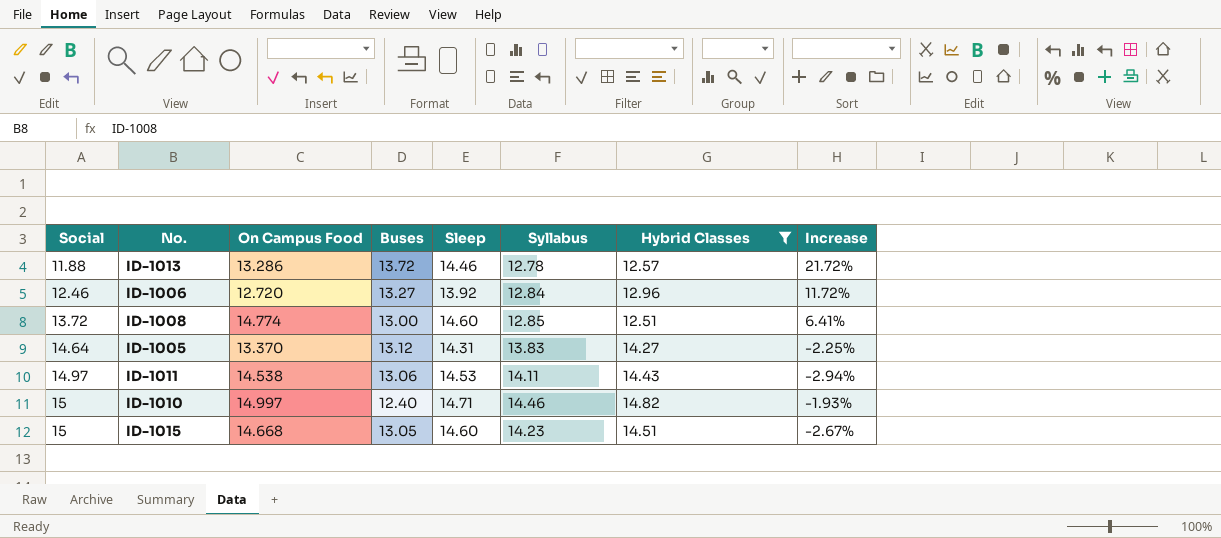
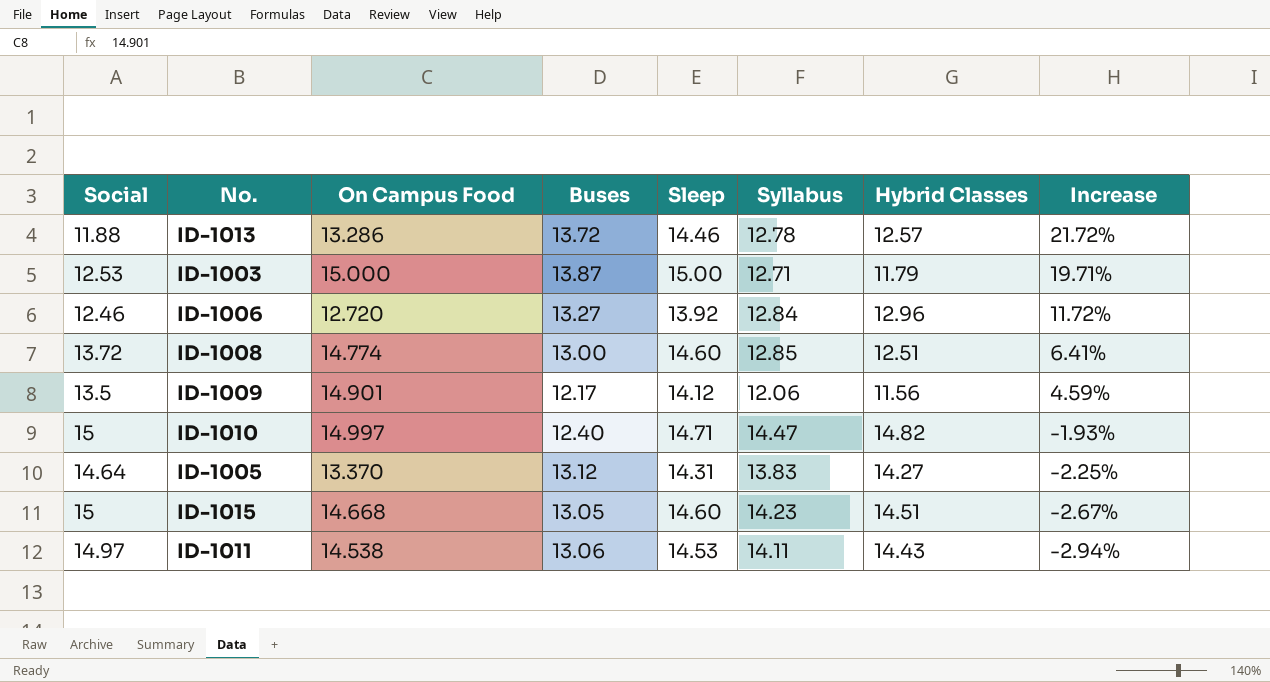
filter: Hybrid Classes >= 12.51 -> none
row order: Social ascending -> Increase descending
ID-1010 | Syllabus: 14.46 -> 14.47

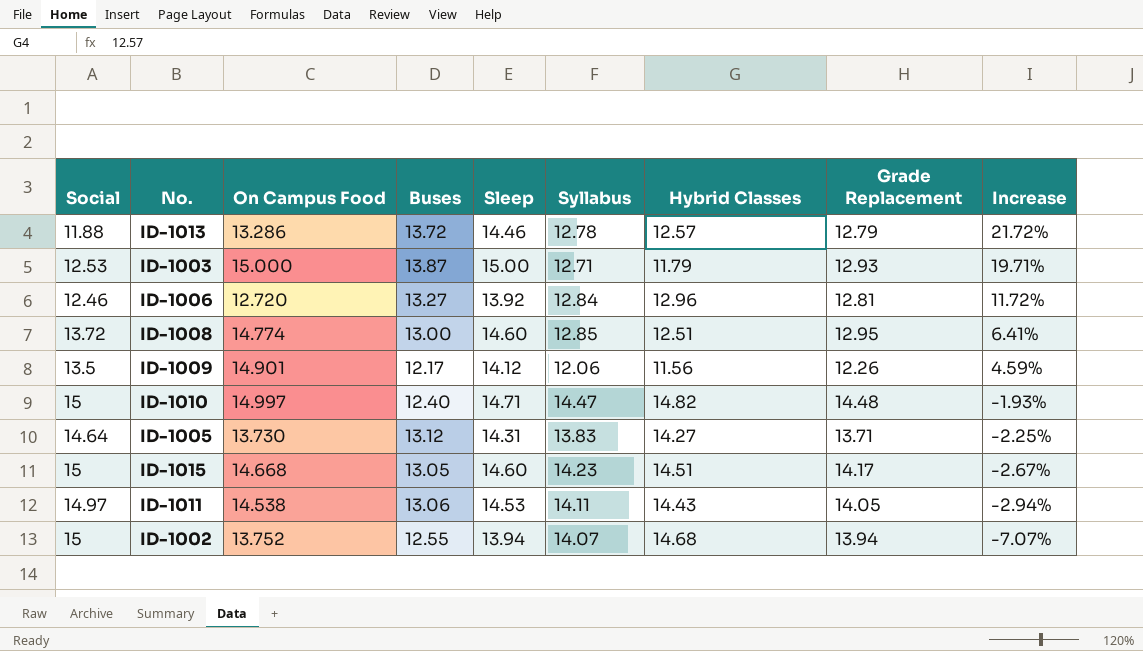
column Grade Replacement | position: none -> 8
ID-1005 | On Campus Food: 13.370 -> 13.730
row ID-1002: none -> 15 | 13.752 | 12.55 | 13.94 | 14.07 | 14.68 | 13.94 | -7.07%

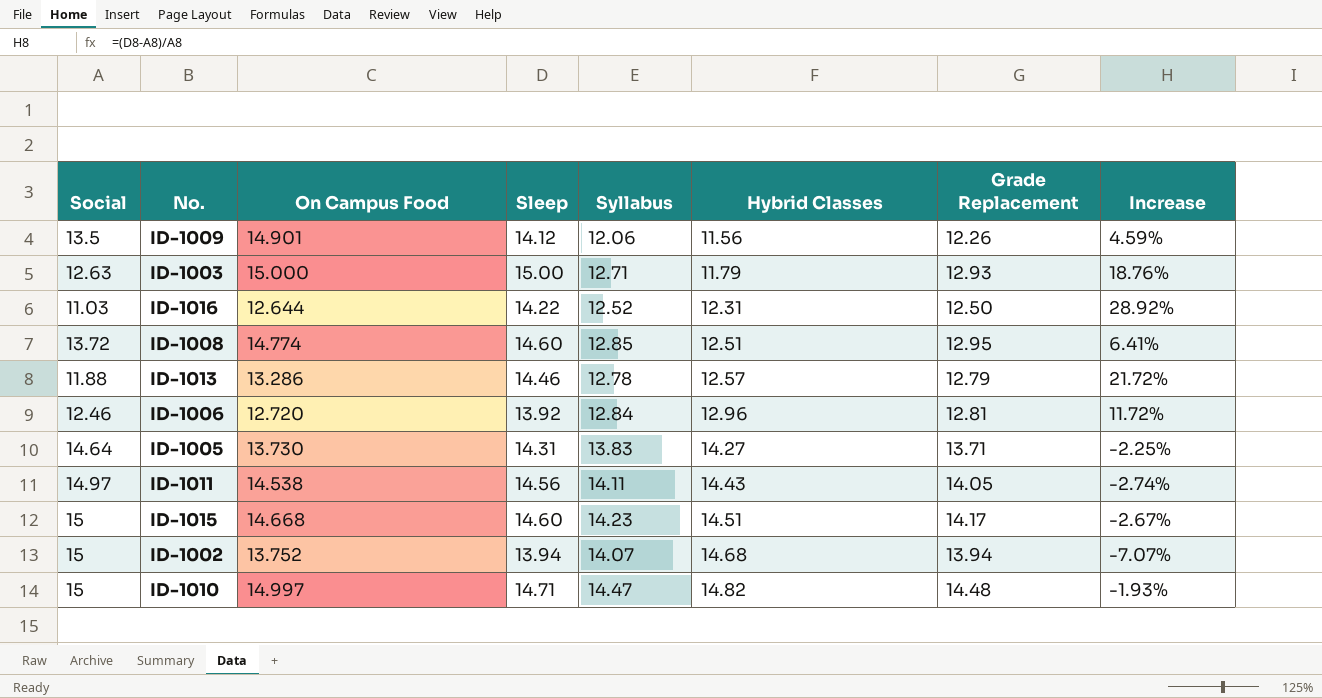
row order: Increase descending -> Hybrid Classes ascending
column Buses | position: 4 -> none
ID-1003 | Social: 12.53 -> 12.63
ID-1003 | Increase: 19.71% -> 18.76%
row ID-1016: none -> 11.03 | 12.644 | 14.22 | 12.52 | 12.31 | 12.50 | 28.92%
ID-1011 | Sleep: 14.53 -> 14.56
ID-1011 | Increase: -2.94% -> -2.74%

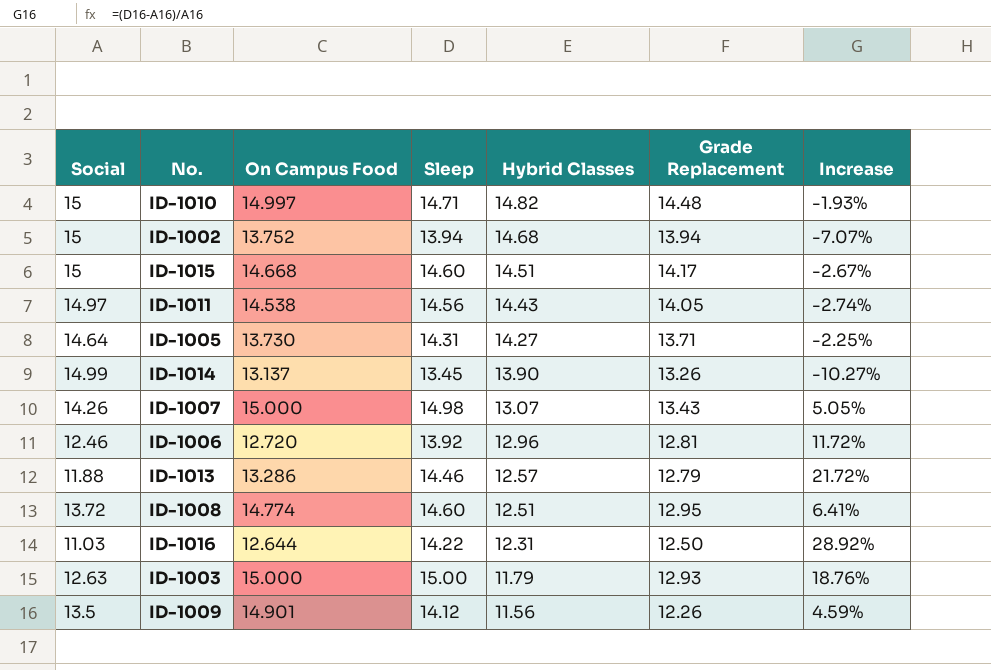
row order: Hybrid Classes ascending -> Hybrid Classes descending
column Syllabus | position: 5 -> none
row ID-1014: none -> 14.99 | 13.137 | 13.45 | 13.90 | 13.26 | -10.27%
row ID-1007: none -> 14.26 | 15.000 | 14.98 | 13.07 | 13.43 | 5.05%

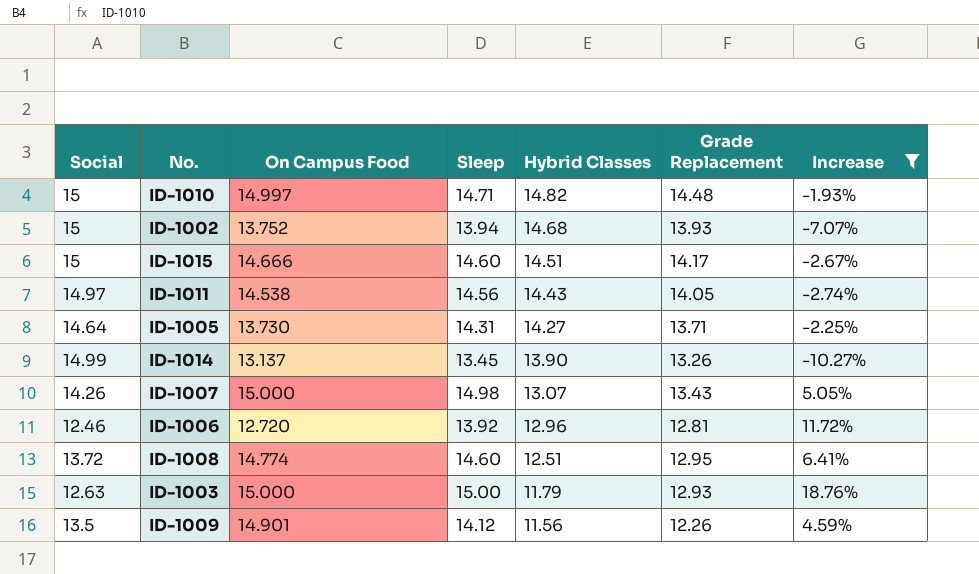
filter: none -> Increase <= 18.76%
ID-1002 | Grade Replacement: 13.94 -> 13.93
ID-1015 | On Campus Food: 14.668 -> 14.666

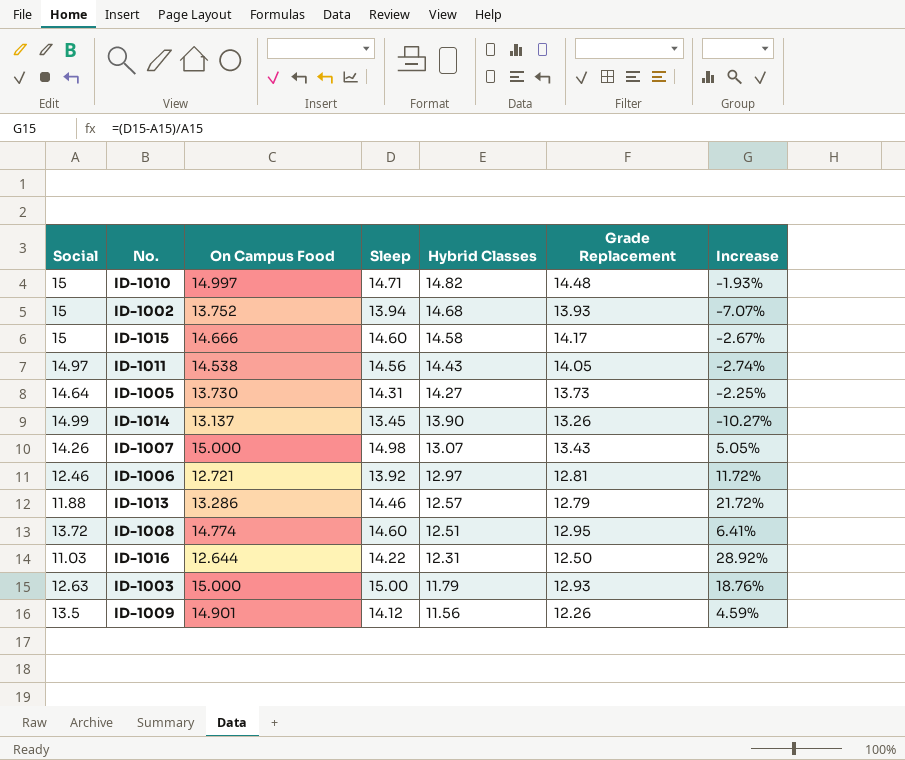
filter: Increase <= 18.76% -> none
ID-1015 | Hybrid Classes: 14.51 -> 14.58
ID-1005 | Grade Replacement: 13.71 -> 13.73
ID-1006 | On Campus Food: 12.720 -> 12.721
ID-1006 | Hybrid Classes: 12.96 -> 12.97

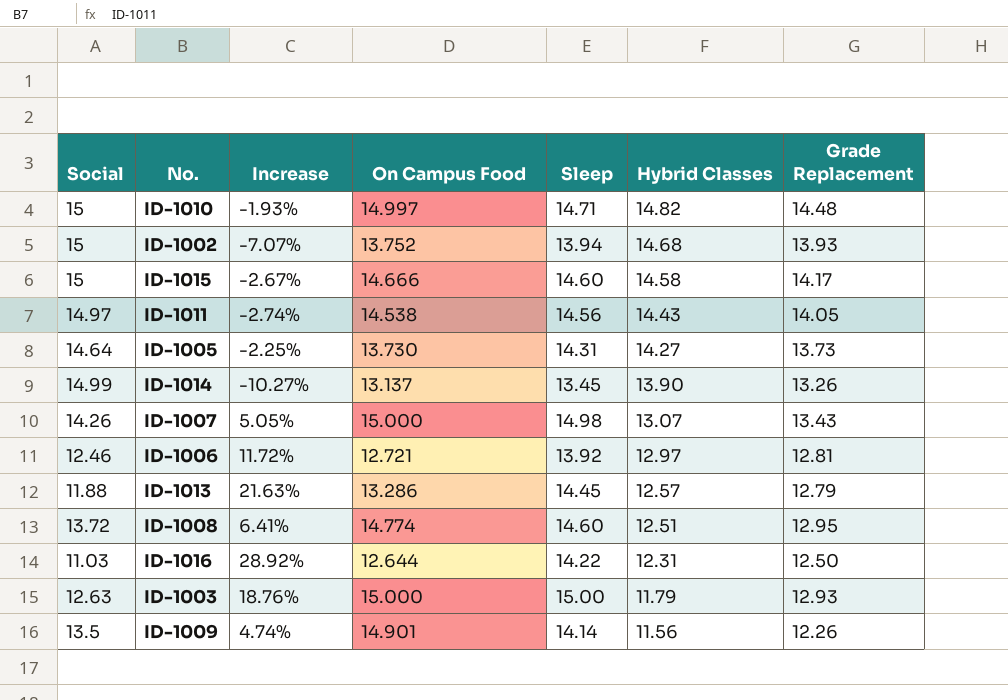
column Increase | position: 7 -> 3
ID-1013 | Increase: 21.72% -> 21.63%
ID-1013 | Sleep: 14.46 -> 14.45
ID-1009 | Increase: 4.59% -> 4.74%
ID-1009 | Sleep: 14.12 -> 14.14

